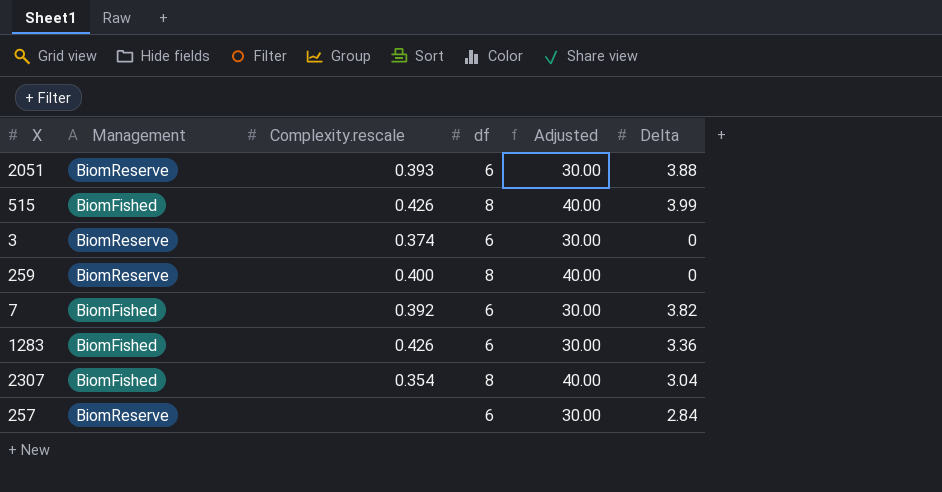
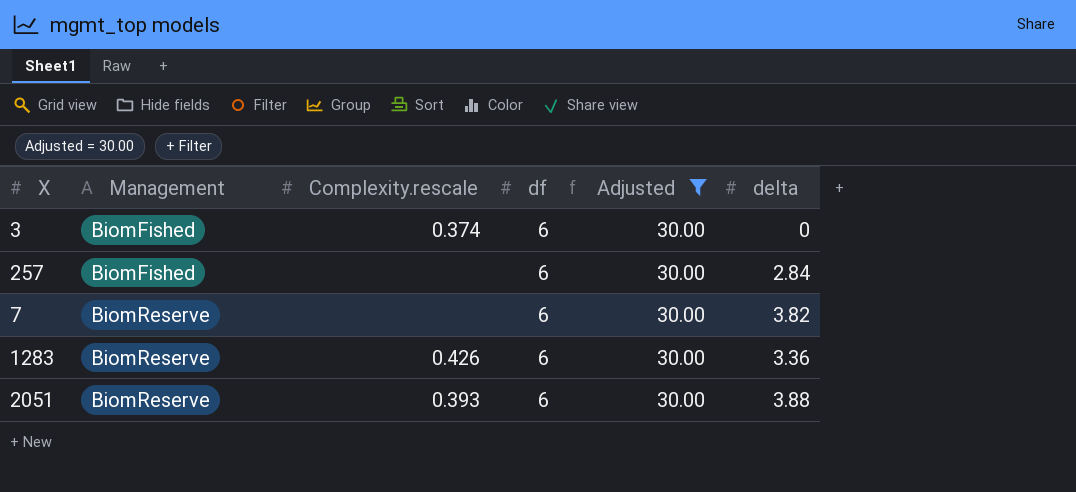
filter: none -> Adjusted = 30.00
row order: none -> Management ascending
column name: Delta -> delta
3 | Management: BiomReserve -> BiomFished
257 | Management: BiomReserve -> BiomFished
7 | Management: BiomFished -> BiomReserve
7 | Complexity.rescale: 0.392 -> none
1283 | Management: BiomFished -> BiomReserve

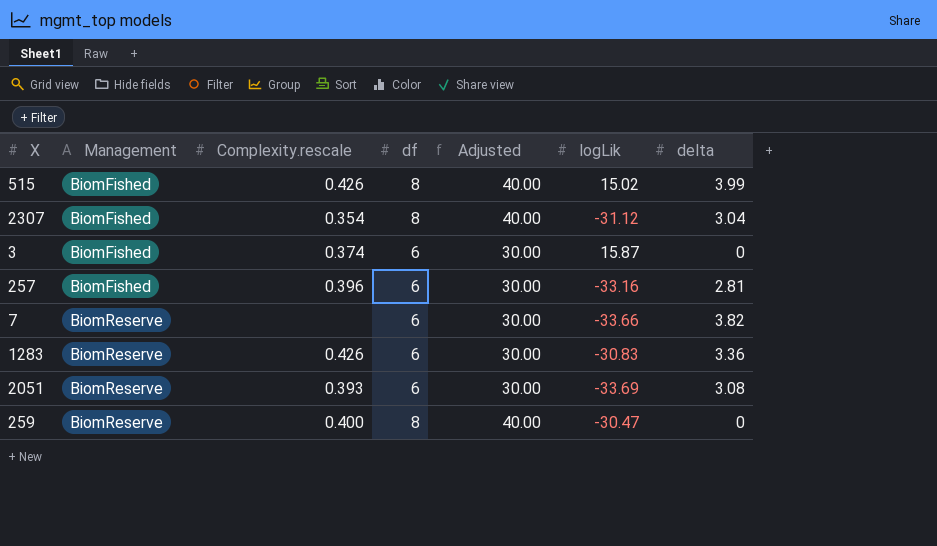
filter: Adjusted = 30.00 -> none
column logLik | position: none -> 6
257 | Complexity.rescale: none -> 0.396
257 | delta: 2.84 -> 2.81
2051 | delta: 3.88 -> 3.08

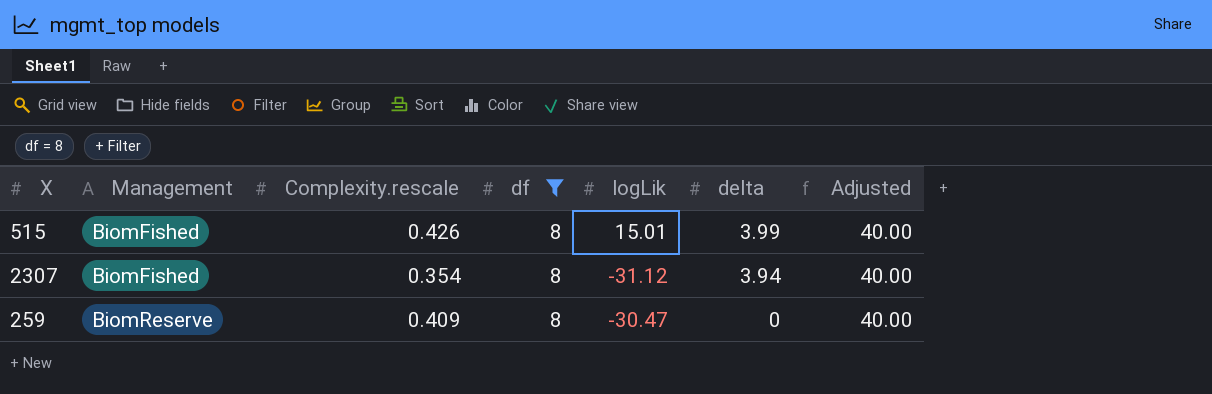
filter: none -> df = 8
column Adjusted | position: 5 -> 7
515 | logLik: 15.02 -> 15.01
2307 | delta: 3.04 -> 3.94
259 | Complexity.rescale: 0.400 -> 0.409

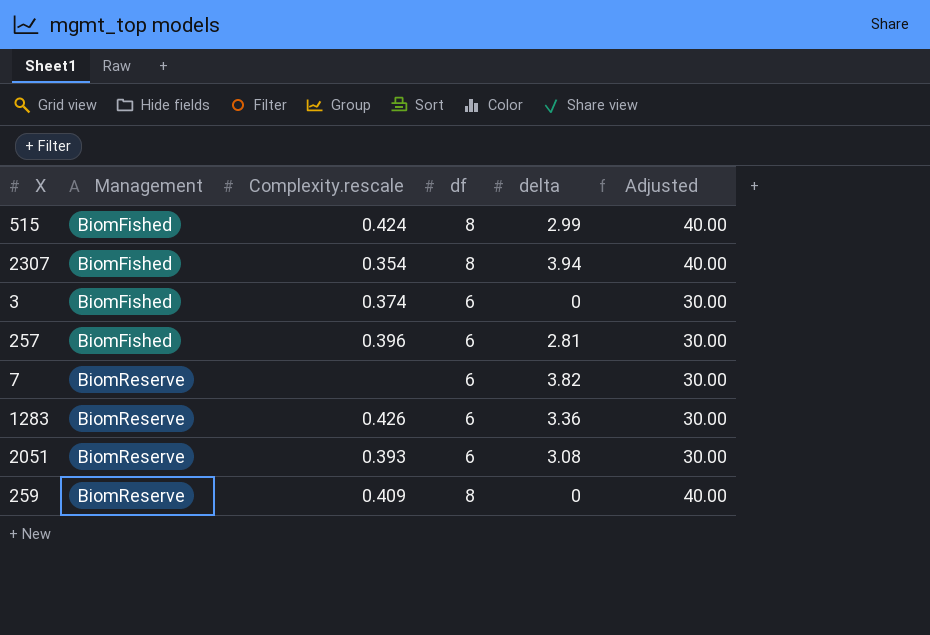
filter: df = 8 -> none
column logLik | position: 5 -> none
515 | Complexity.rescale: 0.426 -> 0.424
515 | delta: 3.99 -> 2.99

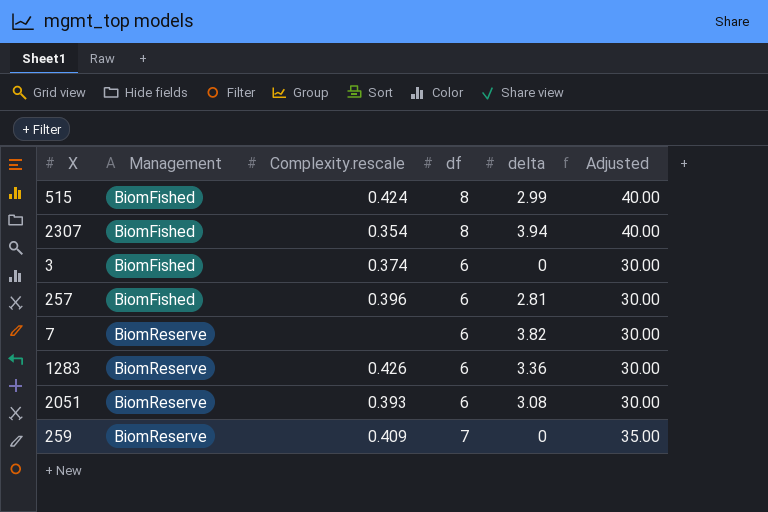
259 | df: 8 -> 7
259 | Adjusted: 40.00 -> 35.00

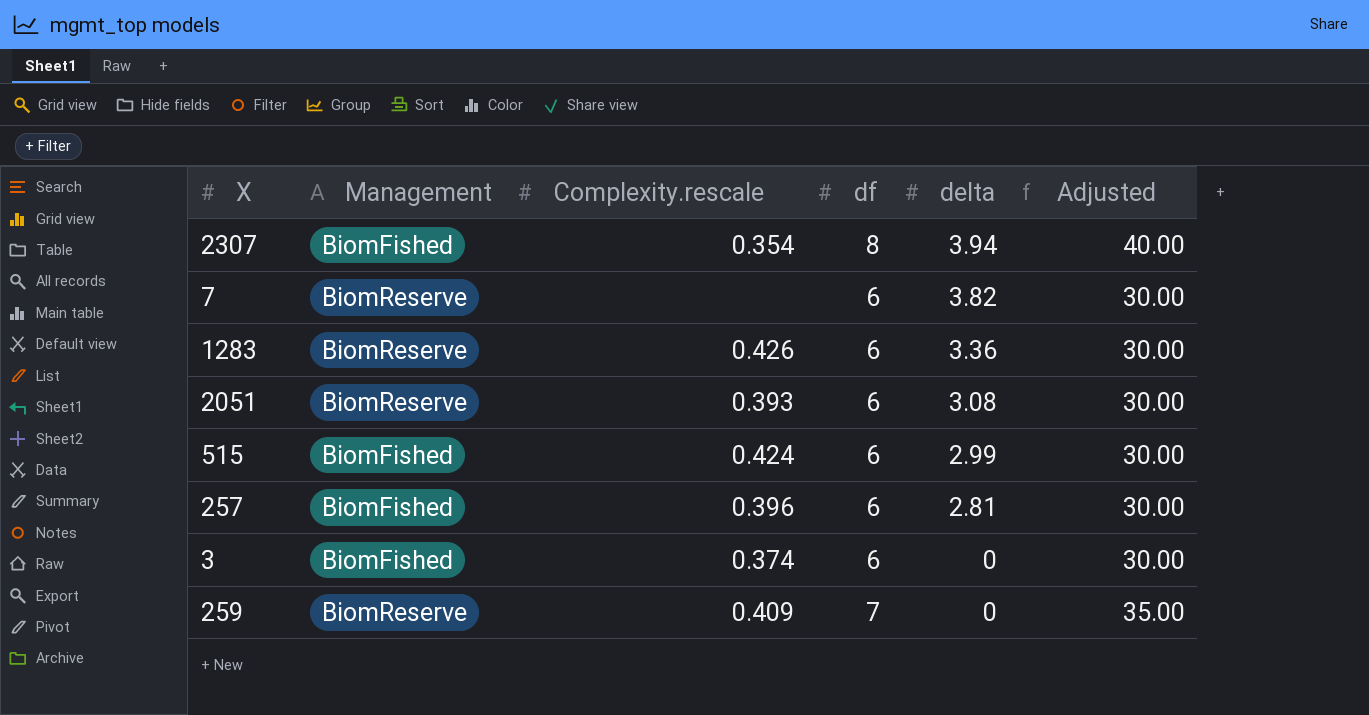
row order: Management ascending -> delta descending
515 | df: 8 -> 6
515 | Adjusted: 40.00 -> 30.00

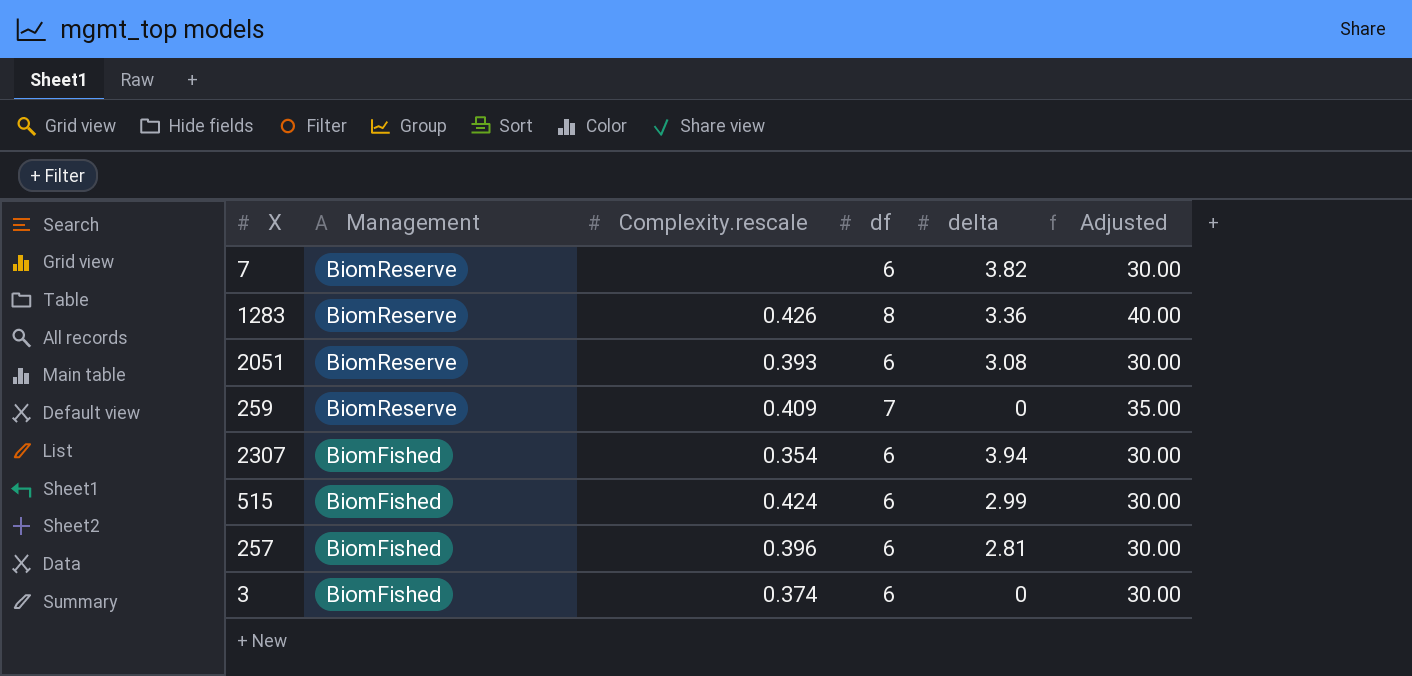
row order: delta descending -> Management descending
1283 | df: 6 -> 8
1283 | Adjusted: 30.00 -> 40.00
2307 | df: 8 -> 6
2307 | Adjusted: 40.00 -> 30.00

